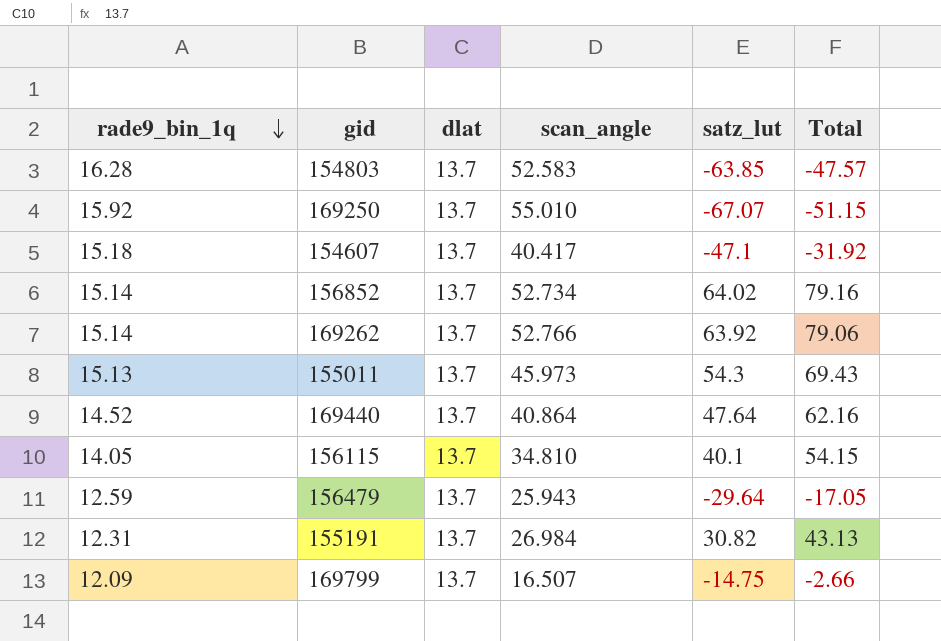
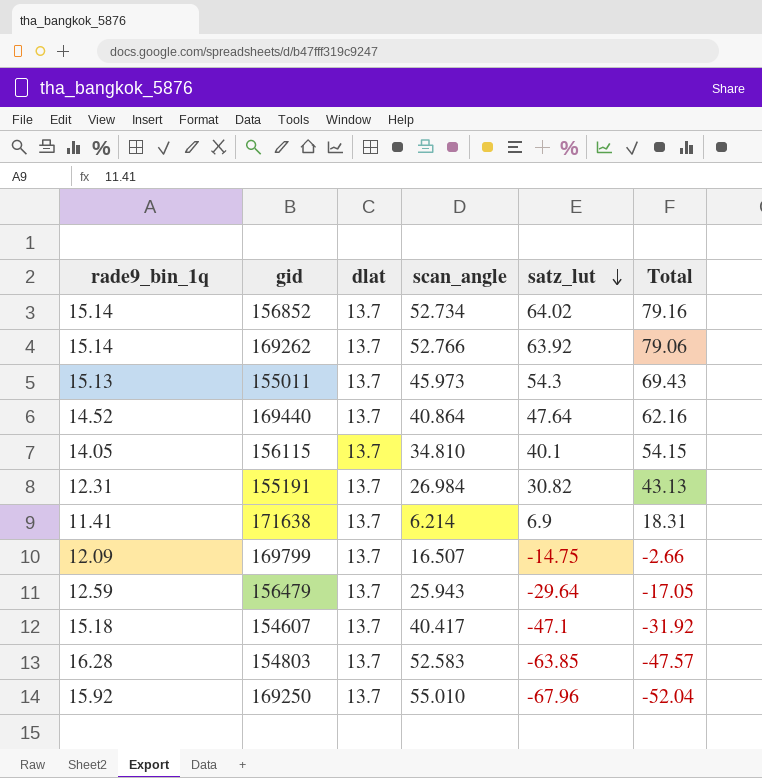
row order: rade9_bin_1q descending -> satz_lut descending
row 171638: none -> 11.41 | 13.7 | 6.214 | 6.9 | 18.31
169250 | satz_lut: -67.07 -> -67.96
169250 | Total: -51.15 -> -52.04

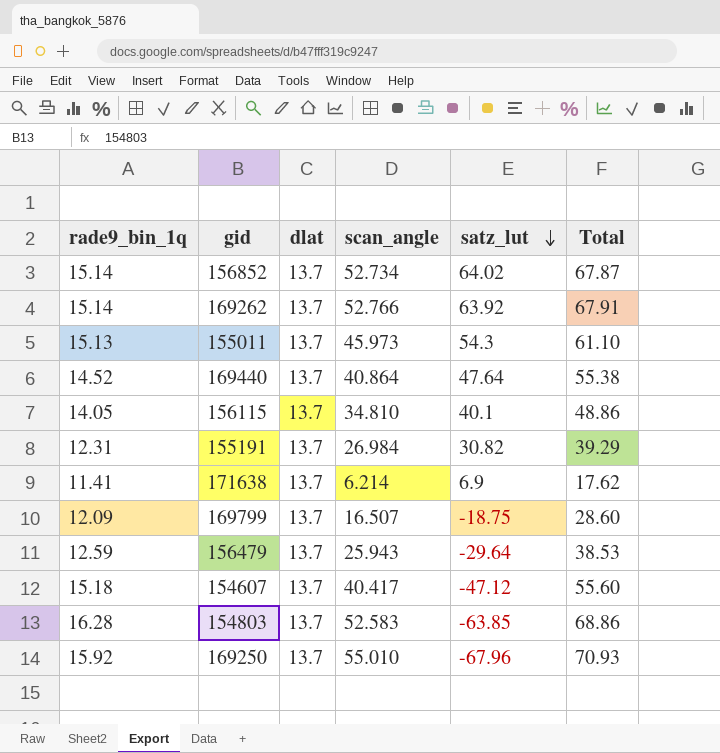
column Total | formula: [rade9_bin_1q] + [satz_lut] -> [rade9_bin_1q] + [scan_angle]
169799 | satz_lut: -14.75 -> -18.75
154607 | satz_lut: -47.1 -> -47.12

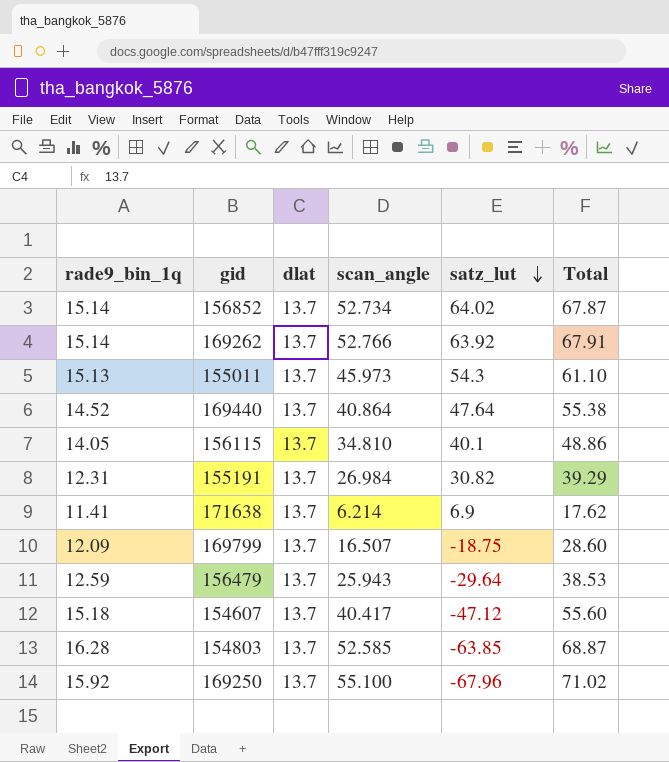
154803 | scan_angle: 52.583 -> 52.585
154803 | Total: 68.86 -> 68.87
169250 | scan_angle: 55.010 -> 55.100
169250 | Total: 70.93 -> 71.02

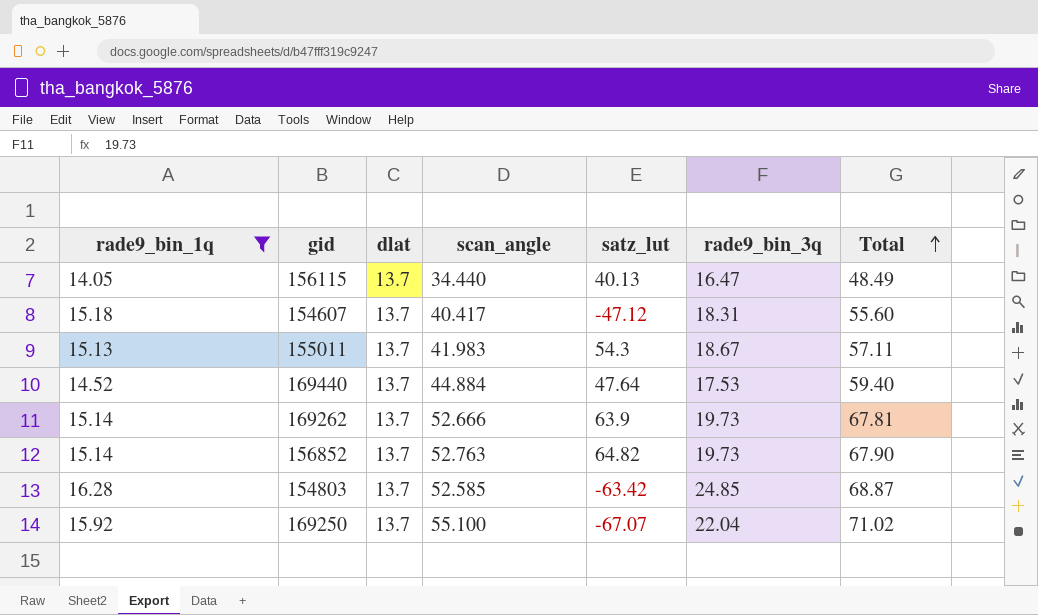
filter: none -> rade9_bin_1q >= 14.05
row order: satz_lut descending -> Total ascending
column rade9_bin_3q | position: none -> 6
156115 | scan_angle: 34.810 -> 34.440
156115 | satz_lut: 40.1 -> 40.13
156115 | Total: 48.86 -> 48.49
155011 | scan_angle: 45.973 -> 41.983
155011 | Total: 61.10 -> 57.11
169440 | scan_angle: 40.864 -> 44.884
169440 | Total: 55.38 -> 59.40
169262 | scan_angle: 52.766 -> 52.666
169262 | satz_lut: 63.92 -> 63.9
169262 | Total: 67.91 -> 67.81
156852 | scan_angle: 52.734 -> 52.763
156852 | satz_lut: 64.02 -> 64.82
156852 | Total: 67.87 -> 67.90
154803 | satz_lut: -63.85 -> -63.42
169250 | satz_lut: -67.96 -> -67.07

